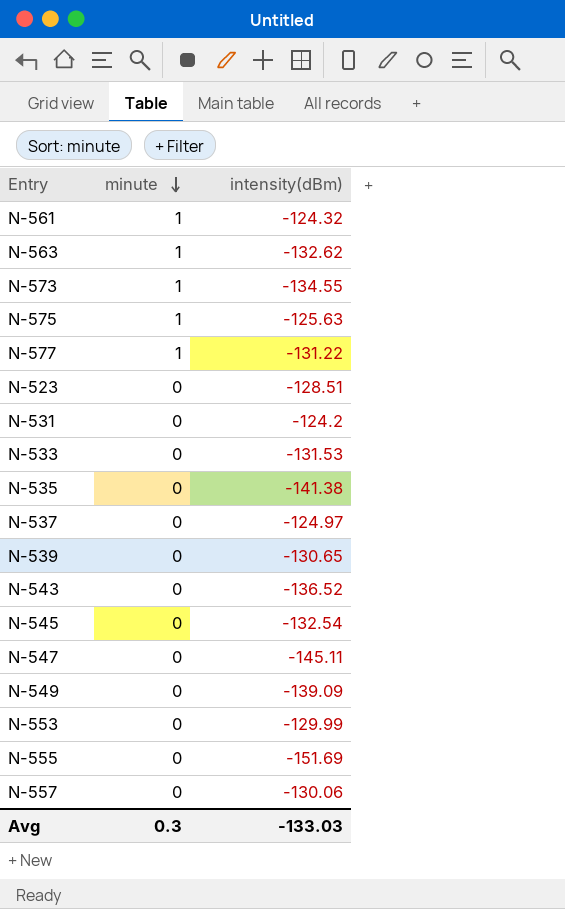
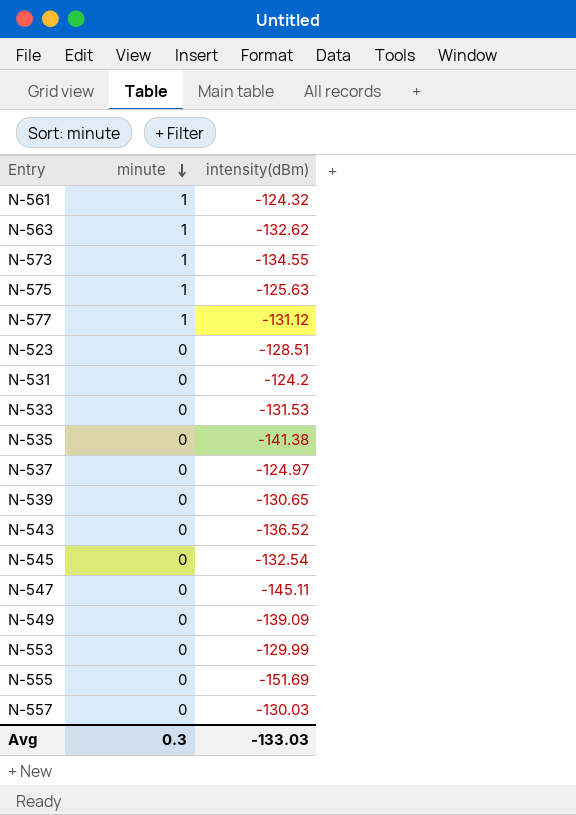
N-577 | intensity(dBm): -131.22 -> -131.12
N-557 | intensity(dBm): -130.06 -> -130.03

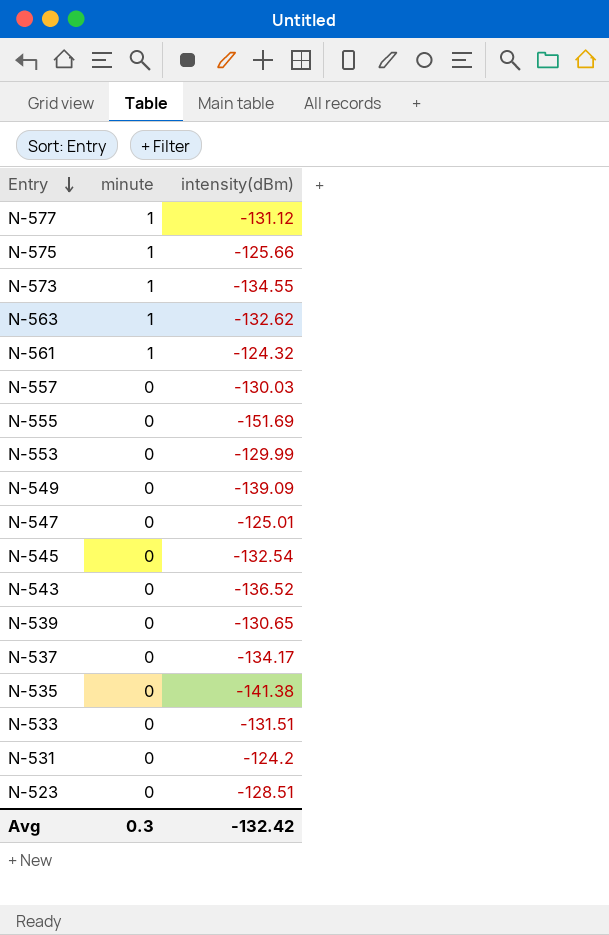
row order: minute descending -> Entry descending
N-575 | intensity(dBm): -125.63 -> -125.66
N-547 | intensity(dBm): -145.11 -> -125.01
N-537 | intensity(dBm): -124.97 -> -134.17
N-533 | intensity(dBm): -131.53 -> -131.51
Avg | intensity(dBm): -133.03 -> -132.42

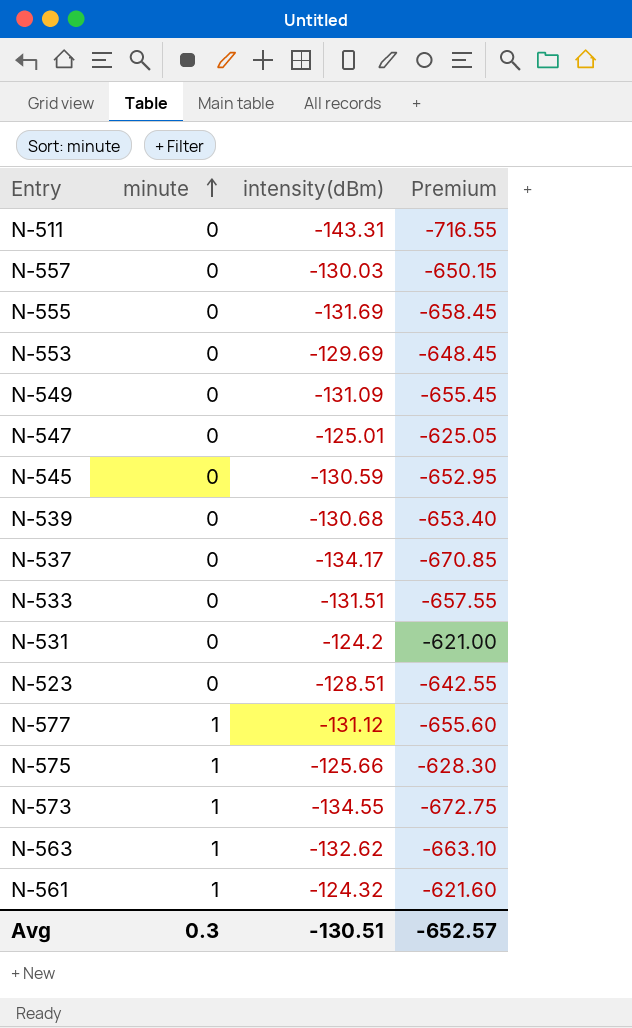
row order: Entry descending -> minute ascending
column Premium | formula: none -> [intensity(dBm)] * 5
row N-543: 0 | -136.52 -> none
row N-535: 0 | -141.38 -> none
row N-511: none -> 0 | -143.31 | -716.55
N-555 | intensity(dBm): -151.69 -> -131.69
N-553 | intensity(dBm): -129.99 -> -129.69
N-549 | intensity(dBm): -139.09 -> -131.09
N-545 | intensity(dBm): -132.54 -> -130.59
N-539 | intensity(dBm): -130.65 -> -130.68
Avg | intensity(dBm): -132.42 -> -130.51

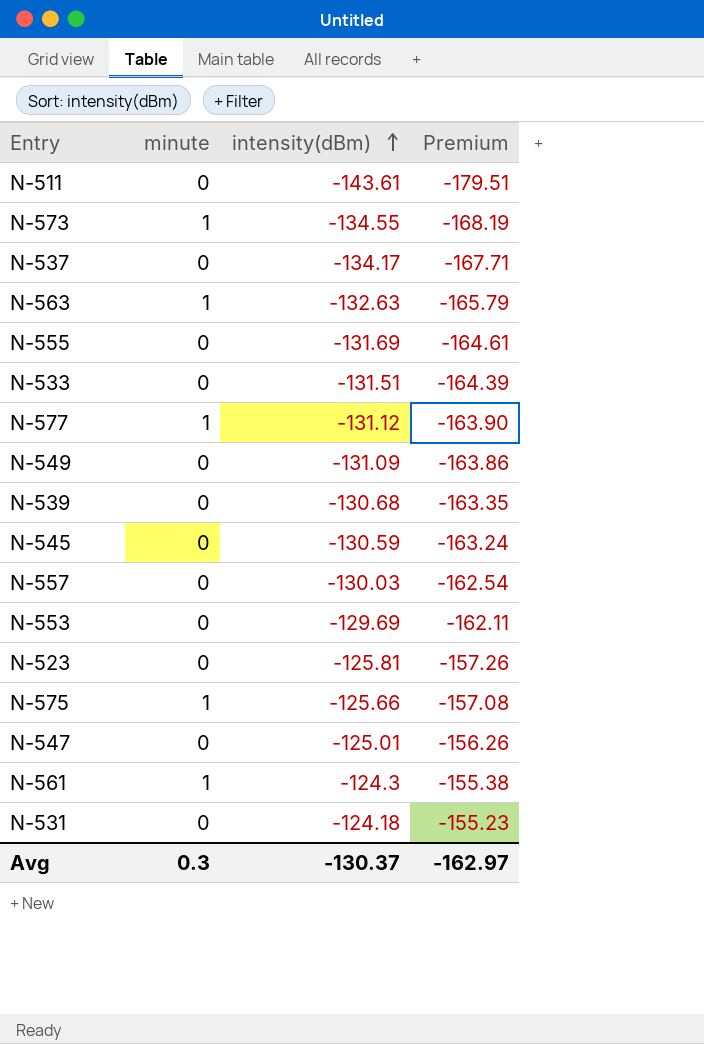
row order: minute ascending -> intensity(dBm) ascending
column Premium | formula: [intensity(dBm)] * 5 -> [intensity(dBm)] * 1.25
N-511 | intensity(dBm): -143.31 -> -143.61
N-563 | intensity(dBm): -132.62 -> -132.63
N-523 | intensity(dBm): -128.51 -> -125.81
N-561 | intensity(dBm): -124.32 -> -124.3
N-531 | intensity(dBm): -124.2 -> -124.18
Avg | intensity(dBm): -130.51 -> -130.37
Avg | Premium: -652.57 -> -162.97

